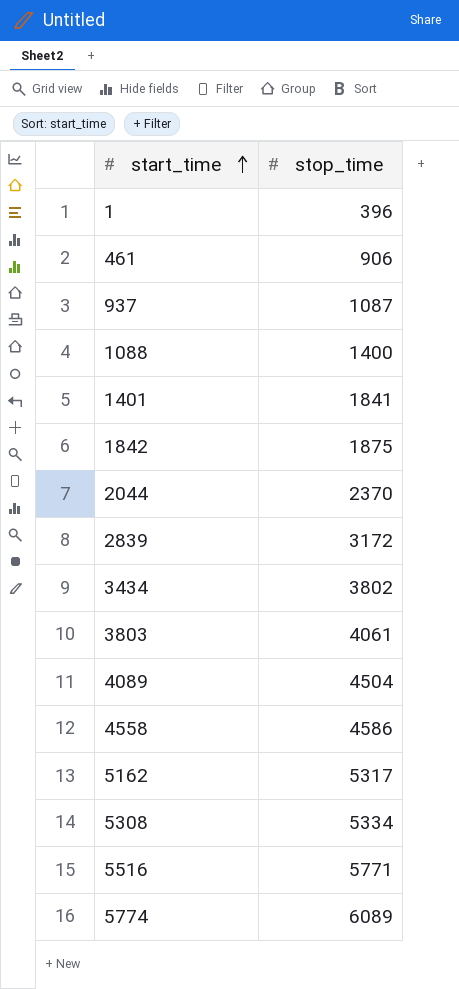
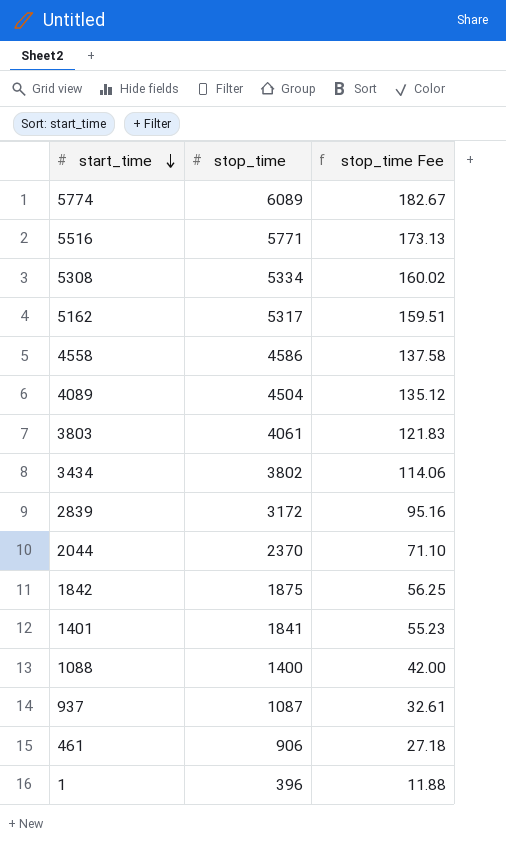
row order: start_time ascending -> start_time descending
column stop_time Fee | formula: none -> [stop_time] * 0.03

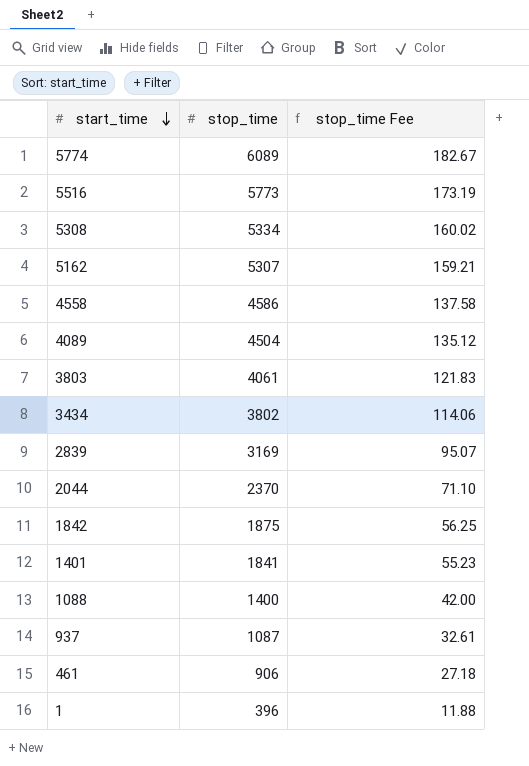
5516 | stop_time: 5771 -> 5773
5516 | stop_time Fee: 173.13 -> 173.19
5162 | stop_time: 5317 -> 5307
5162 | stop_time Fee: 159.51 -> 159.21
2839 | stop_time: 3172 -> 3169
2839 | stop_time Fee: 95.16 -> 95.07

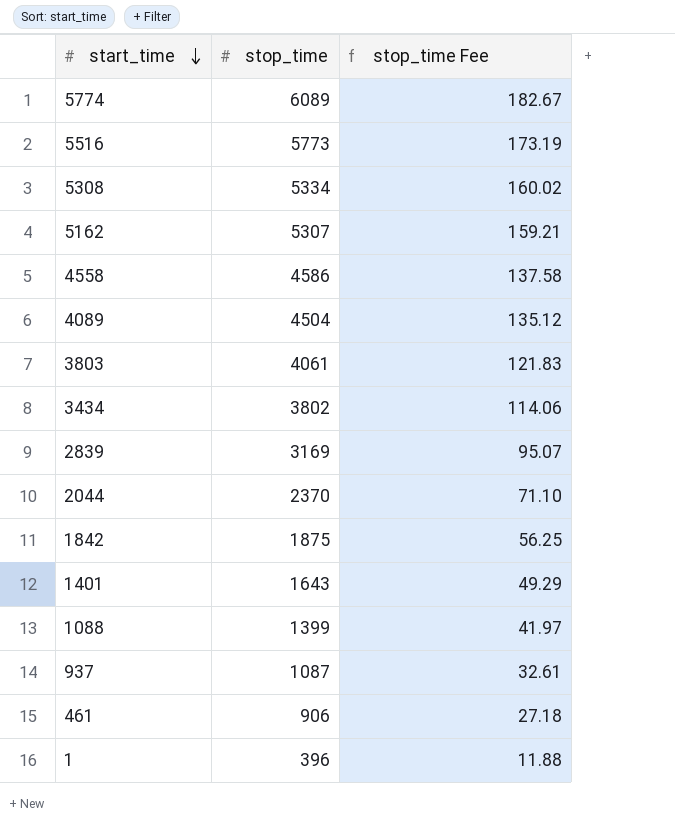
1401 | stop_time: 1841 -> 1643
1401 | stop_time Fee: 55.23 -> 49.29
1088 | stop_time: 1400 -> 1399
1088 | stop_time Fee: 42.00 -> 41.97

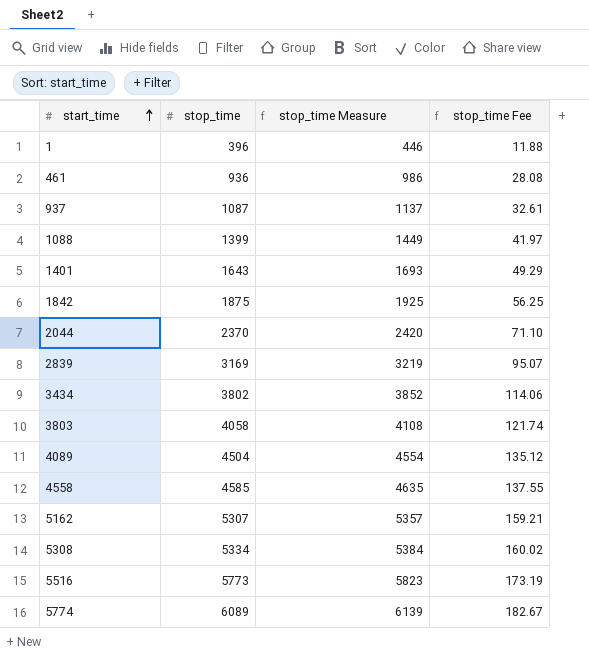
row order: start_time descending -> start_time ascending
column stop_time Measure | formula: none -> [stop_time] + 50
461 | stop_time: 906 -> 936
461 | stop_time Fee: 27.18 -> 28.08
3803 | stop_time: 4061 -> 4058
3803 | stop_time Fee: 121.83 -> 121.74
4558 | stop_time: 4586 -> 4585
4558 | stop_time Fee: 137.58 -> 137.55

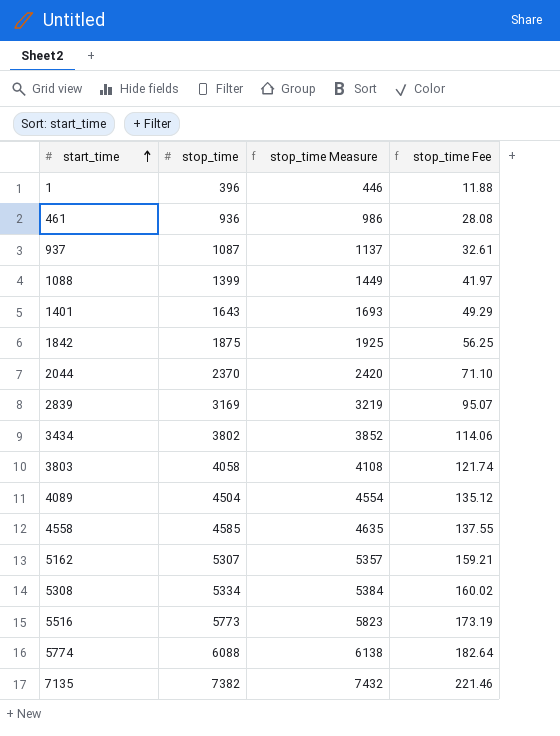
5774 | stop_time: 6089 -> 6088
5774 | stop_time Measure: 6139 -> 6138
5774 | stop_time Fee: 182.67 -> 182.64
row 7135: none -> 7382 | 7432 | 221.46

